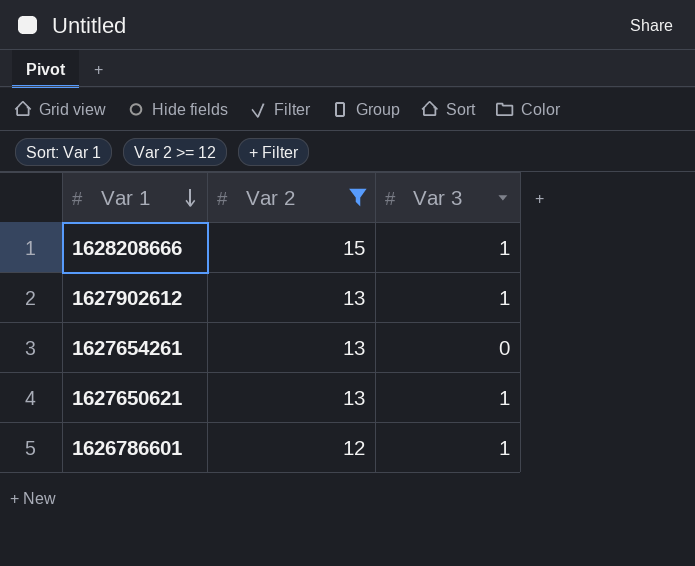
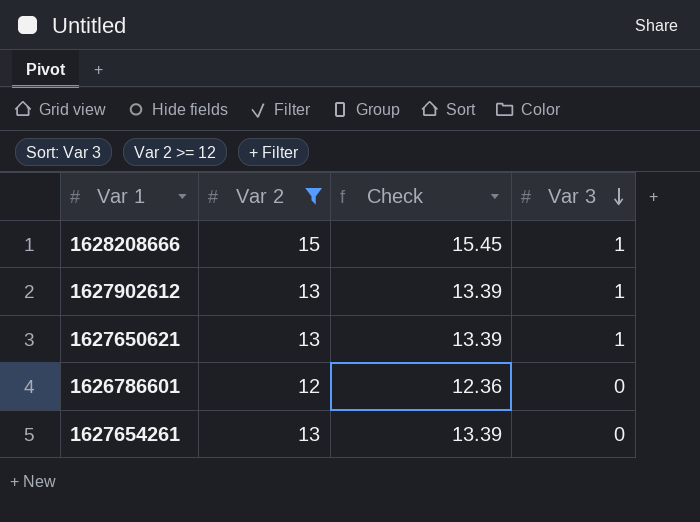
row order: Var 1 descending -> Var 3 descending
column Check | formula: none -> [Var 2] * 1.03
1626786601 | Var 3: 1 -> 0

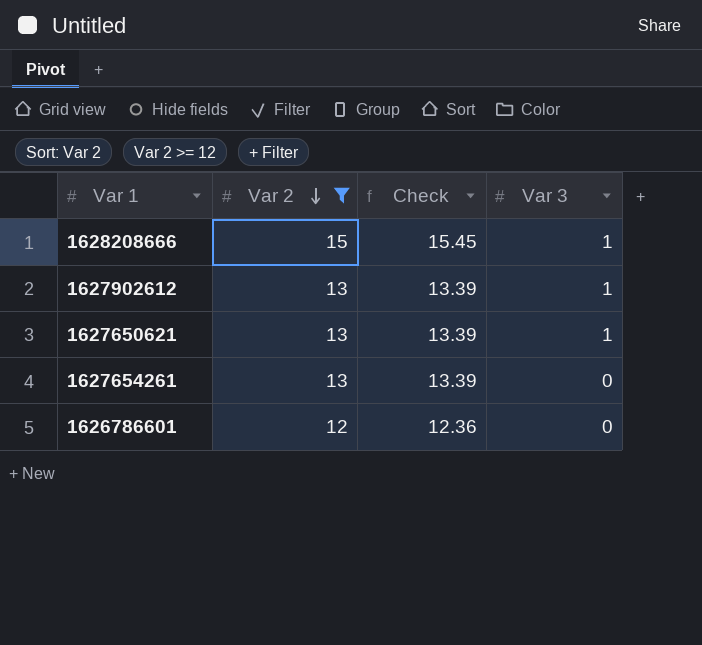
row order: Var 3 descending -> Var 2 descending

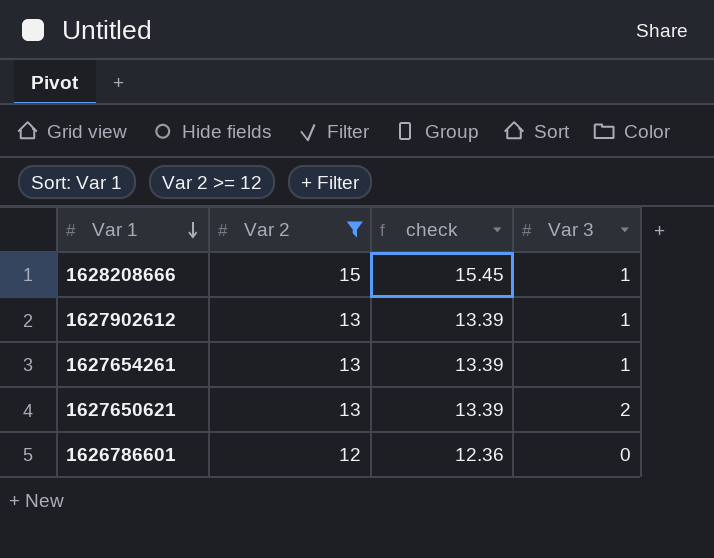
row order: Var 2 descending -> Var 1 descending
column name: Check -> check
1627654261 | Var 3: 0 -> 1
1627650621 | Var 3: 1 -> 2

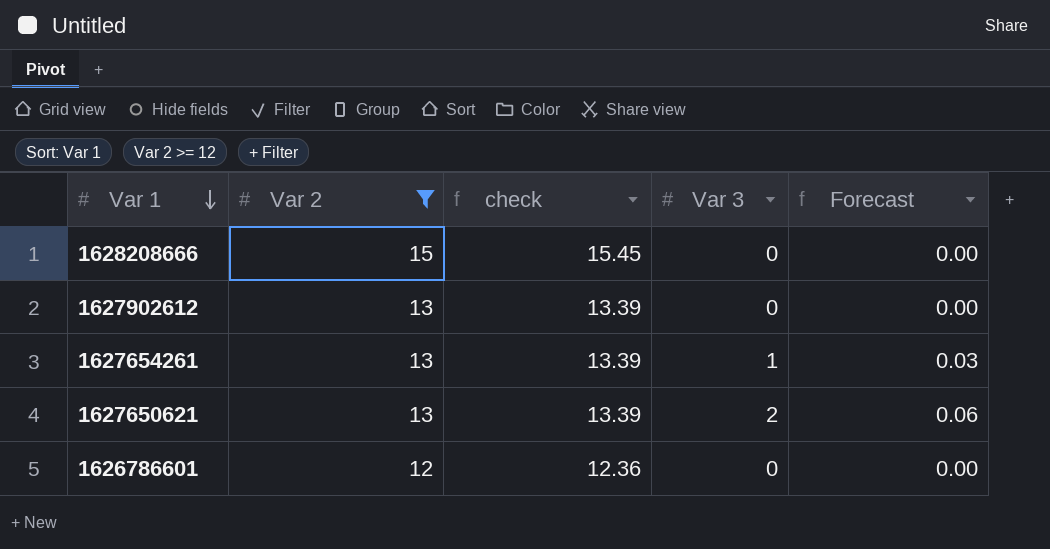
column Forecast | formula: none -> [Var 3] * 0.03
1628208666 | Var 3: 1 -> 0
1627902612 | Var 3: 1 -> 0

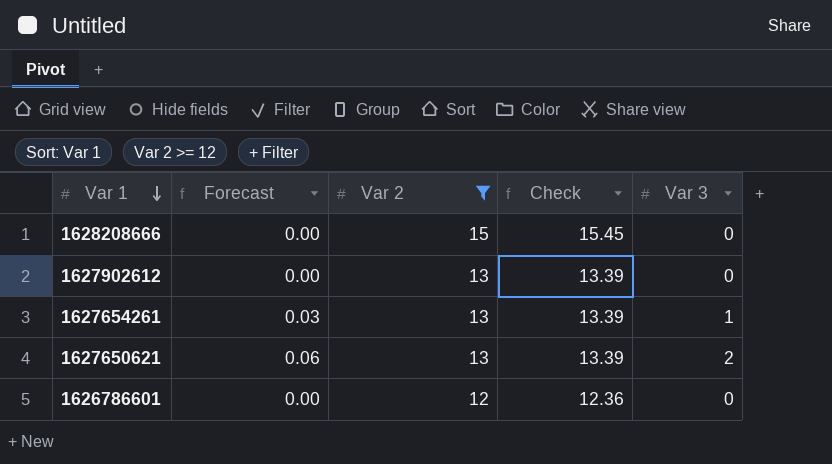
column Forecast | position: 5 -> 2
column name: check -> Check

